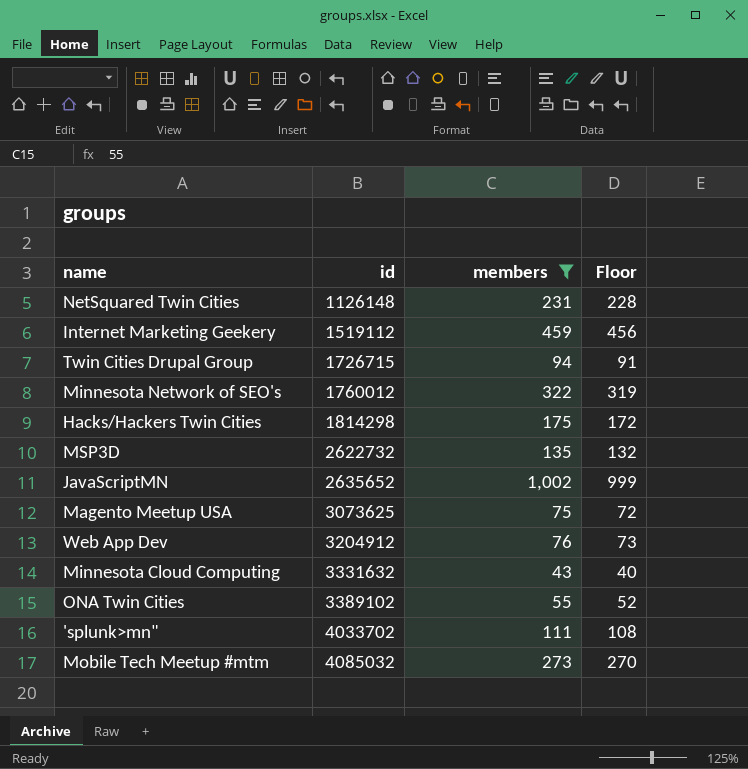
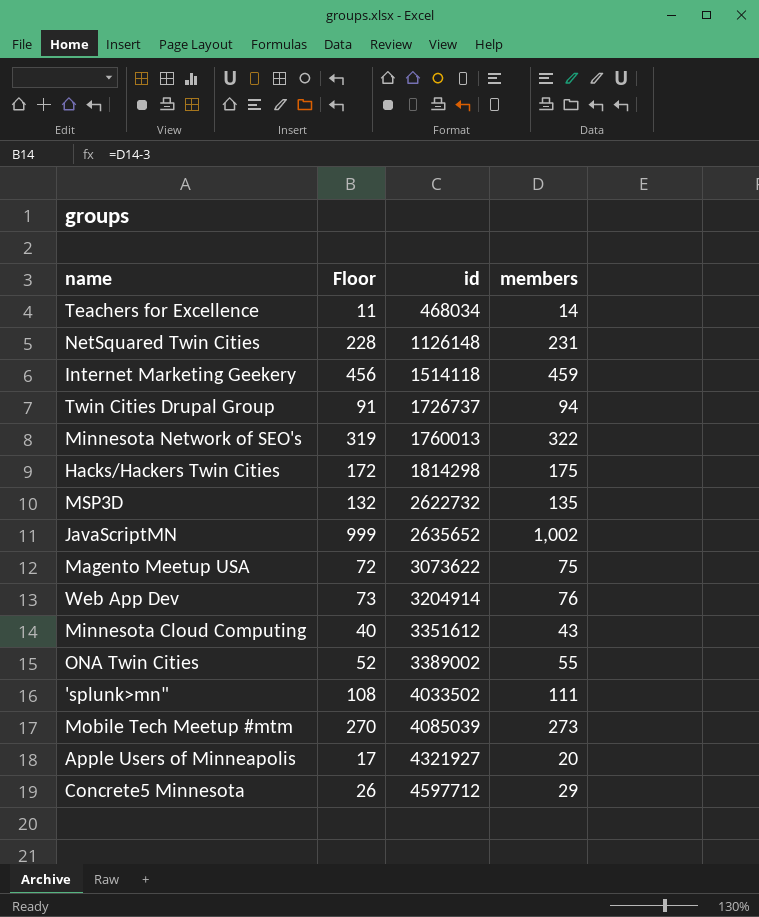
filter: members >= 43 -> none
column Floor | position: 4 -> 2
Internet Marketing Geekery | id: 1519112 -> 1514118
Twin Cities Drupal Group | id: 1726715 -> 1726737
Minnesota Network of SEO's | id: 1760012 -> 1760013
Magento Meetup USA | id: 3073625 -> 3073622
Web App Dev | id: 3204912 -> 3204914
Minnesota Cloud Computing | id: 3331632 -> 3351612
ONA Twin Cities | id: 3389102 -> 3389002
'splunk>mn" | id: 4033702 -> 4033502
Mobile Tech Meetup #mtm | id: 4085032 -> 4085039

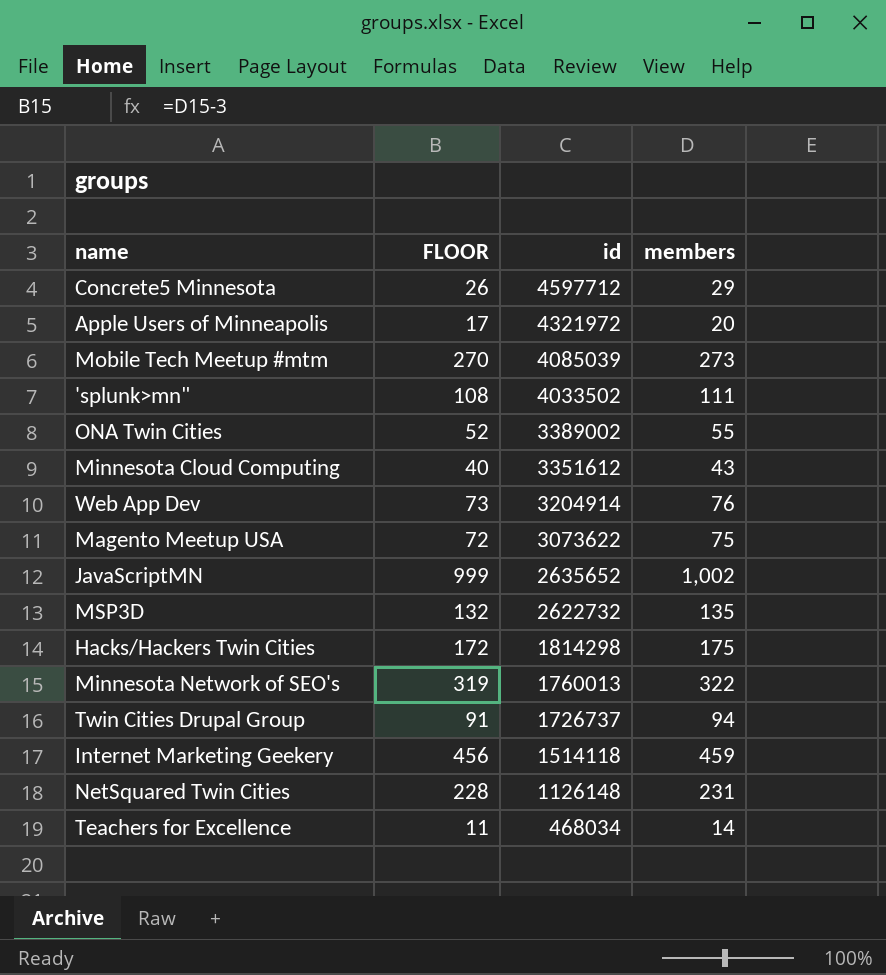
row order: id ascending -> id descending
column name: Floor -> FLOOR
Apple Users of Minneapolis | id: 4321927 -> 4321972

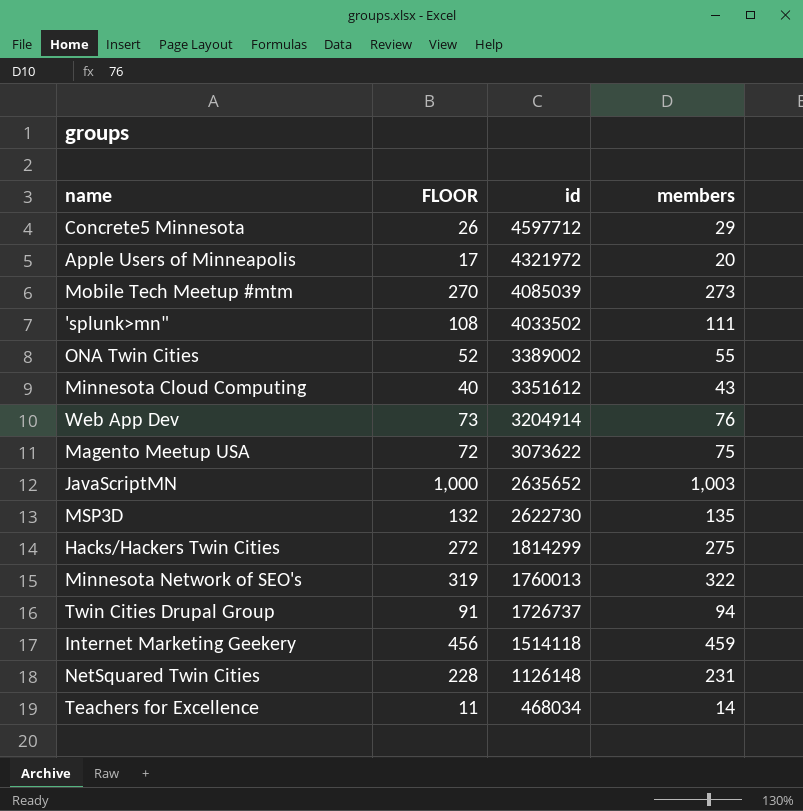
JavaScriptMN | FLOOR: 999 -> 1,000
JavaScriptMN | members: 1,002 -> 1,003
MSP3D | id: 2622732 -> 2622730
Hacks/Hackers Twin Cities | FLOOR: 172 -> 272
Hacks/Hackers Twin Cities | id: 1814298 -> 1814299
Hacks/Hackers Twin Cities | members: 175 -> 275

